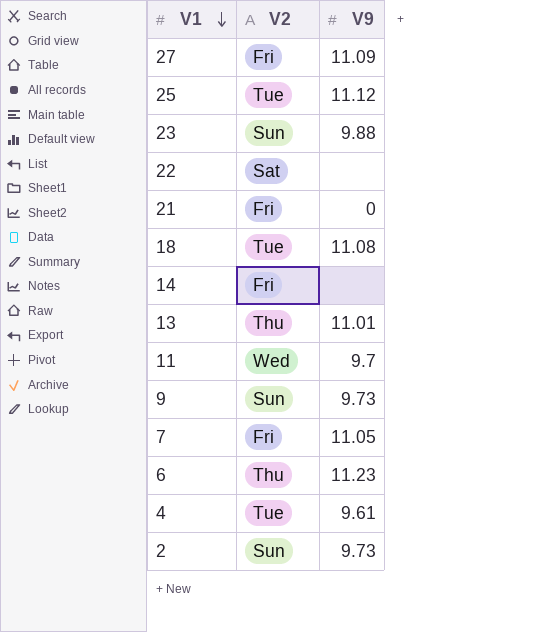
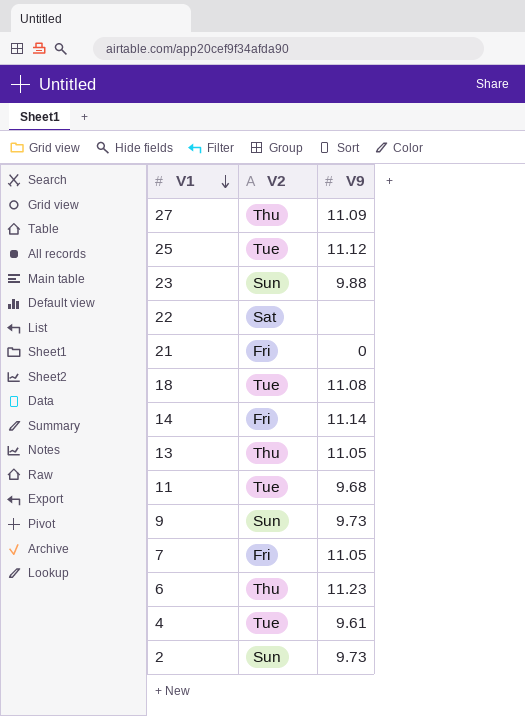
27 | V2: Fri -> Thu
14 | V9: none -> 11.14
13 | V9: 11.01 -> 11.05
11 | V2: Wed -> Tue
11 | V9: 9.7 -> 9.68

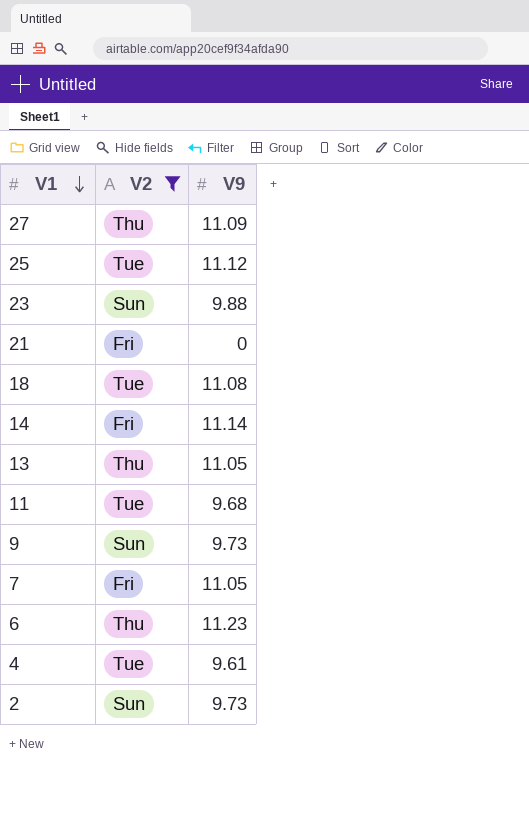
filter: none -> V2 != Sat

